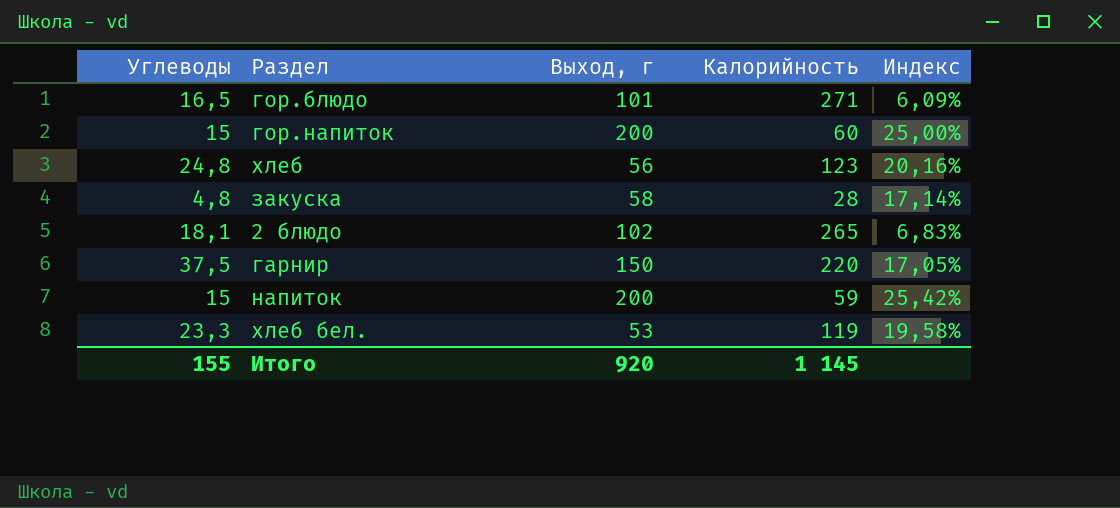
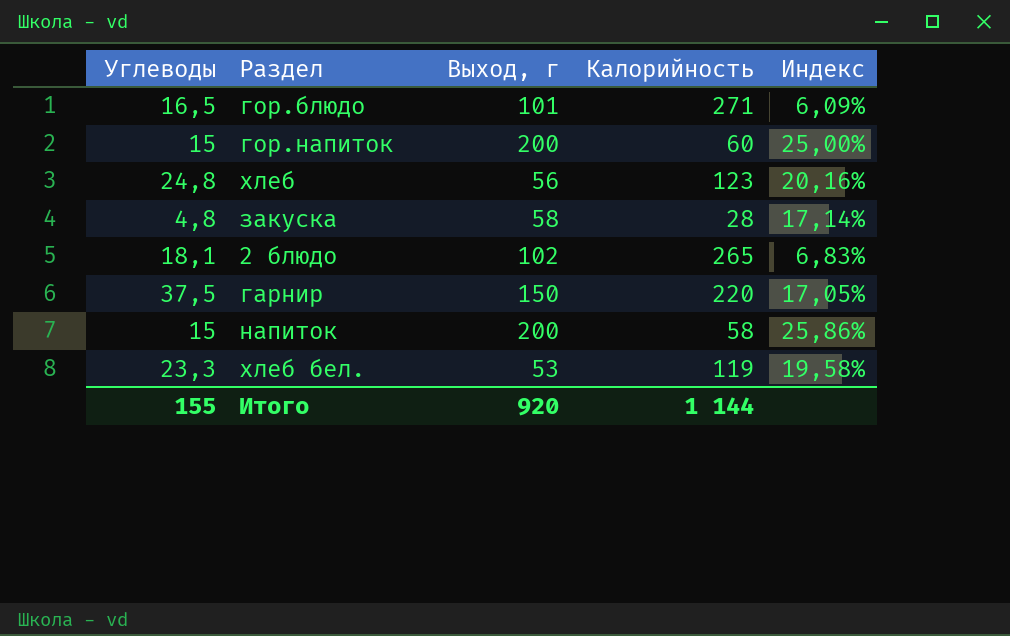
напиток | Калорийность: 59 -> 58
напиток | Индекс: 25,42% -> 25,86%
Итого | Калорийность: 1 145 -> 1 144

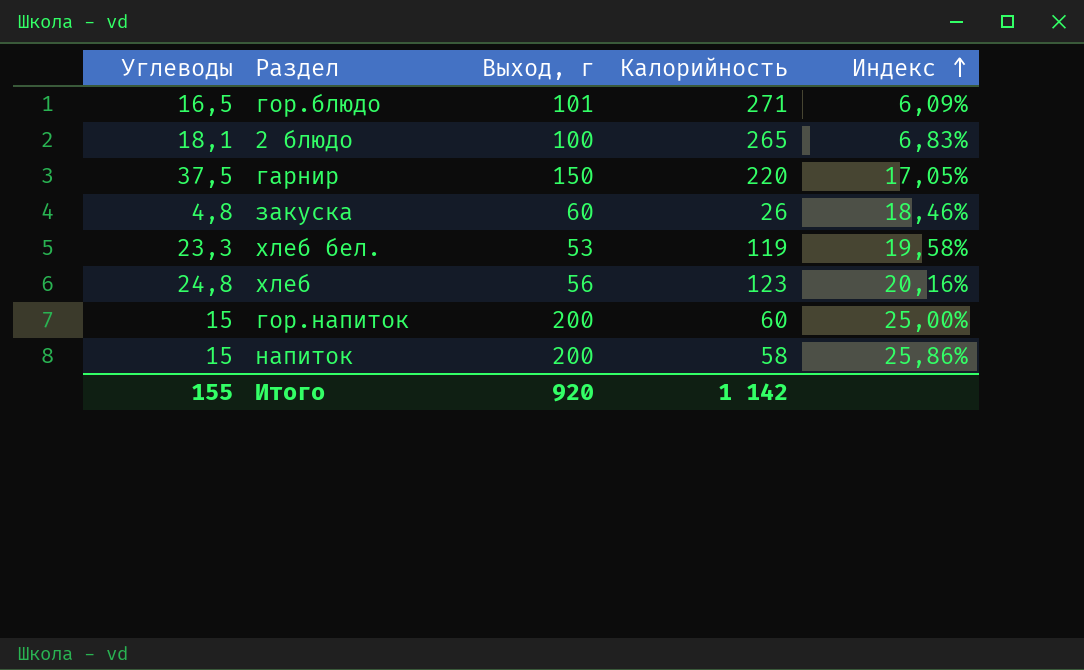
row order: none -> Индекс ascending
2 блюдо | Выход, г: 102 -> 100
закуска | Выход, г: 58 -> 60
закуска | Калорийность: 28 -> 26
закуска | Индекс: 17,14% -> 18,46%
Итого | Калорийность: 1 144 -> 1 142

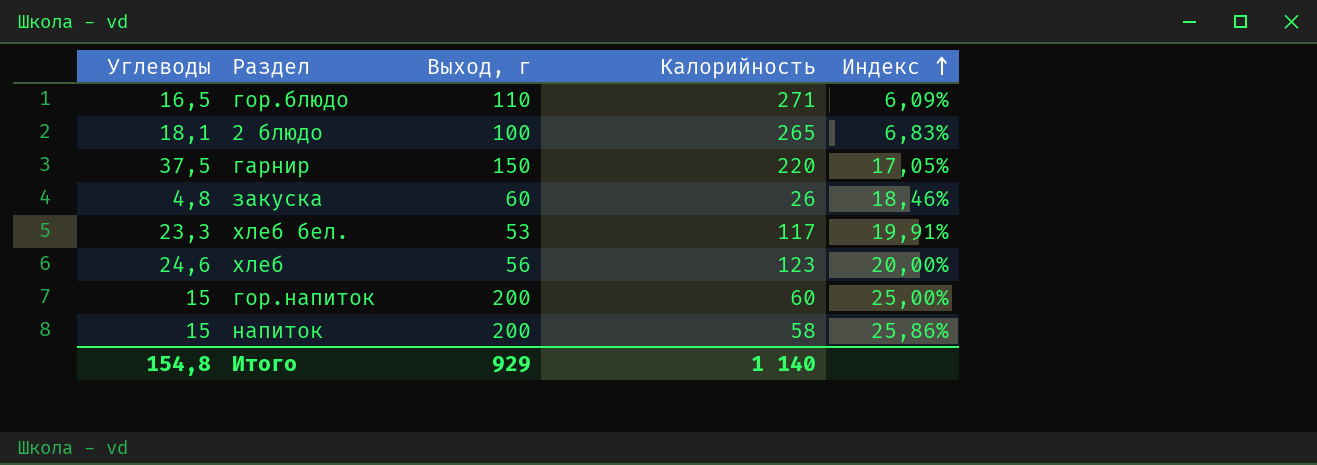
гор.блюдо | Выход, г: 101 -> 110
хлеб бел. | Калорийность: 119 -> 117
хлеб бел. | Индекс: 19,58% -> 19,91%
хлеб | Углеводы: 24,8 -> 24,6
хлеб | Индекс: 20,16% -> 20,00%
Итого | Углеводы: 155 -> 154,8
Итого | Выход, г: 920 -> 929
Итого | Калорийность: 1 142 -> 1 140

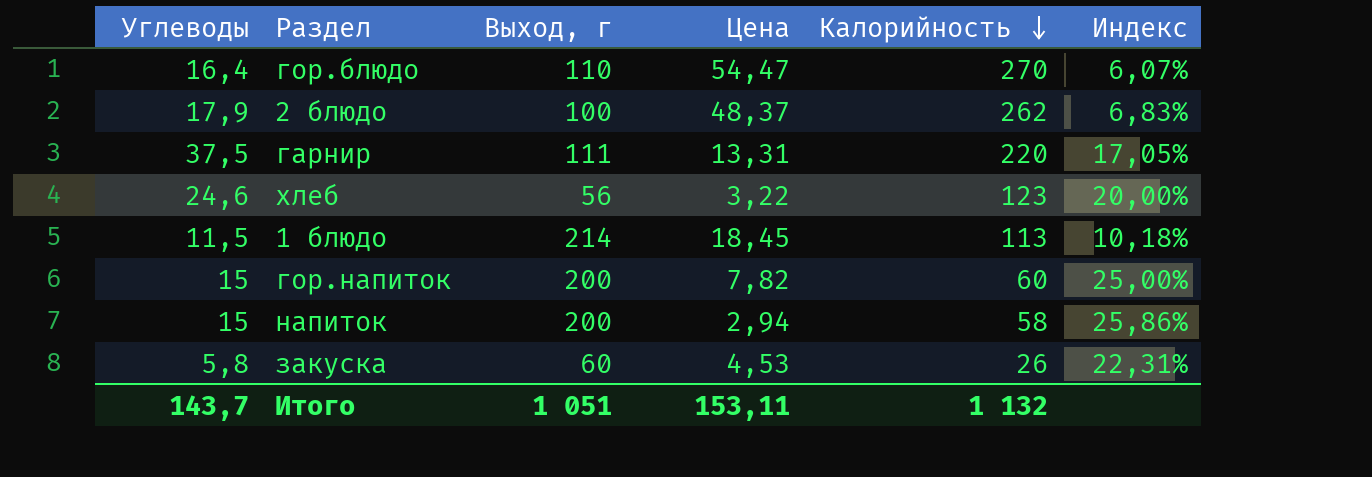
row order: Индекс ascending -> Калорийность descending
column Цена | position: none -> 4
row хлеб бел.: 23,3 | 53 | 117 | 19,91% -> none
гор.блюдо | Углеводы: 16,5 -> 16,4
гор.блюдо | Калорийность: 271 -> 270
гор.блюдо | Индекс: 6,09% -> 6,07%
2 блюдо | Углеводы: 18,1 -> 17,9
2 блюдо | Калорийность: 265 -> 262
гарнир | Выход, г: 150 -> 111
row 1 блюдо: none -> 11,5 | 214 | 18,45 | 113 | 10,18%
закуска | Углеводы: 4,8 -> 5,8
закуска | Индекс: 18,46% -> 22,31%
Итого | Углеводы: 154,8 -> 143,7
Итого | Выход, г: 929 -> 1 051
Итого | Калорийность: 1 140 -> 1 132

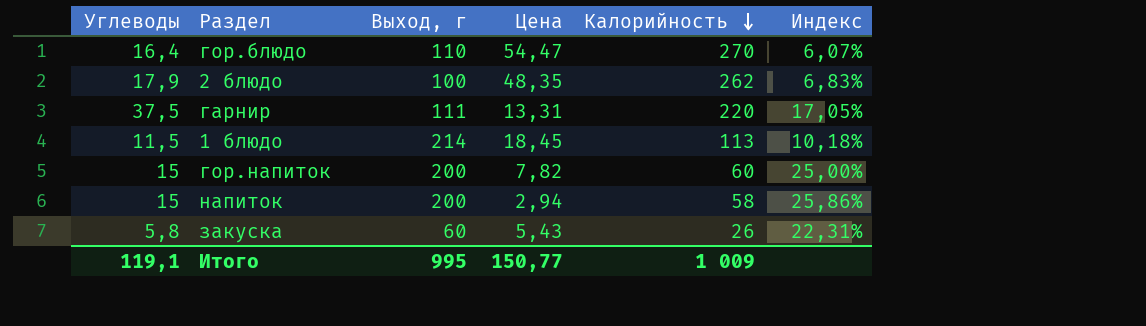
row хлеб: 24,6 | 56 | 3,22 | 123 | 20,00% -> none
2 блюдо | Цена: 48,37 -> 48,35
закуска | Цена: 4,53 -> 5,43
Итого | Углеводы: 143,7 -> 119,1
Итого | Выход, г: 1 051 -> 995
Итого | Цена: 153,11 -> 150,77
Итого | Калорийность: 1 132 -> 1 009

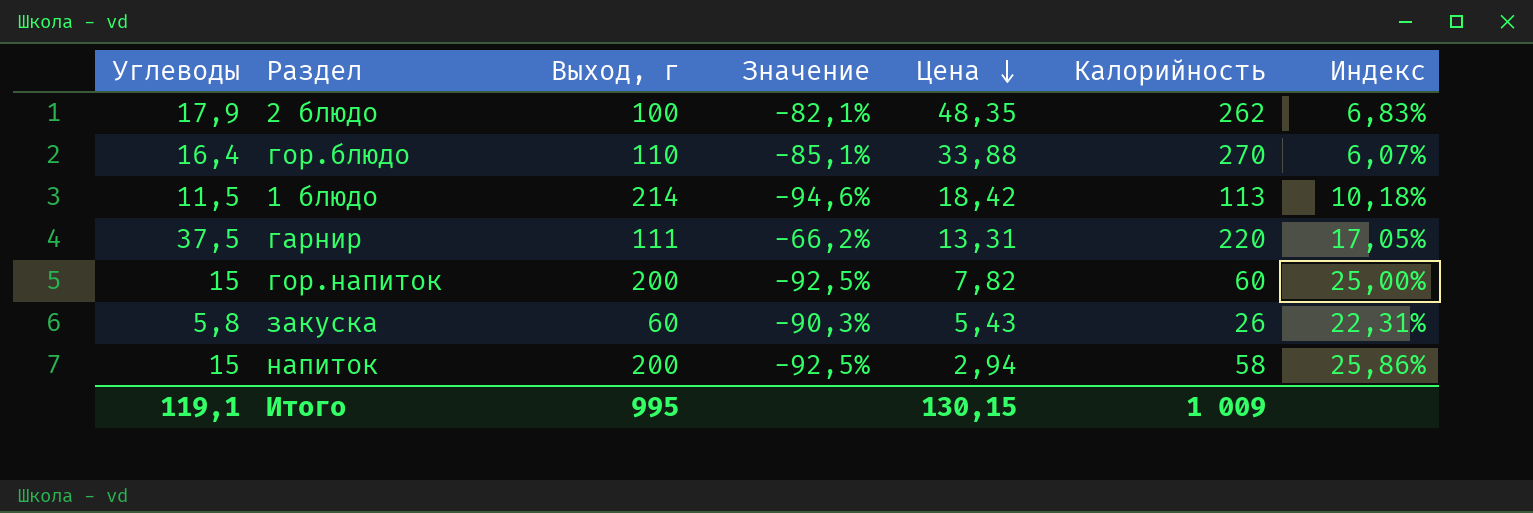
row order: Калорийность descending -> Цена descending
column Значение | formula: none -> ([Углеводы] - [Выход, г]) / [Выход, г]
гор.блюдо | Цена: 54,47 -> 33,88
1 блюдо | Цена: 18,45 -> 18,42
Итого | Цена: 150,77 -> 130,15

